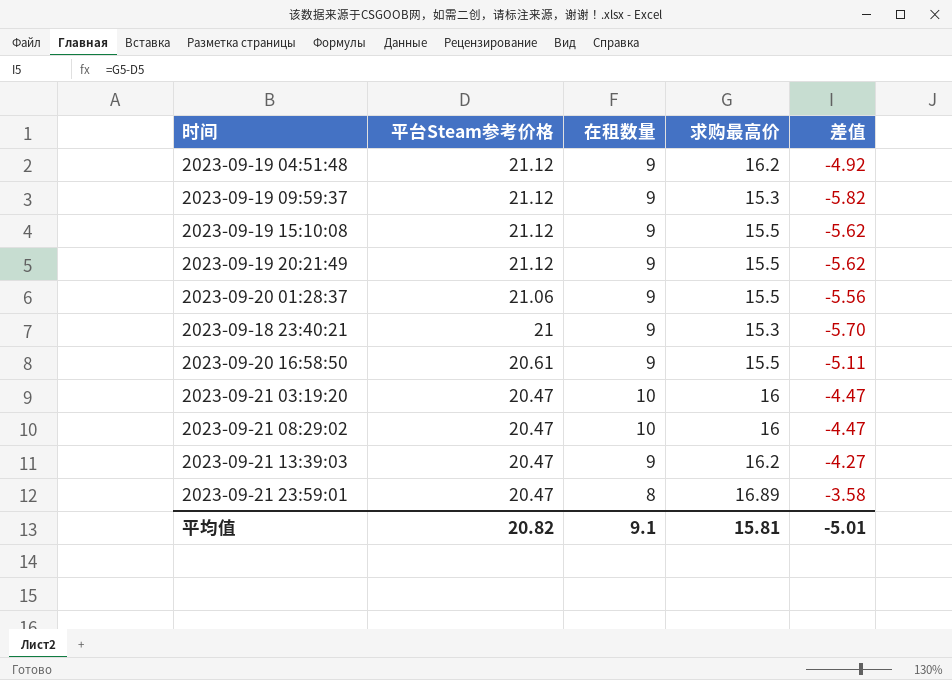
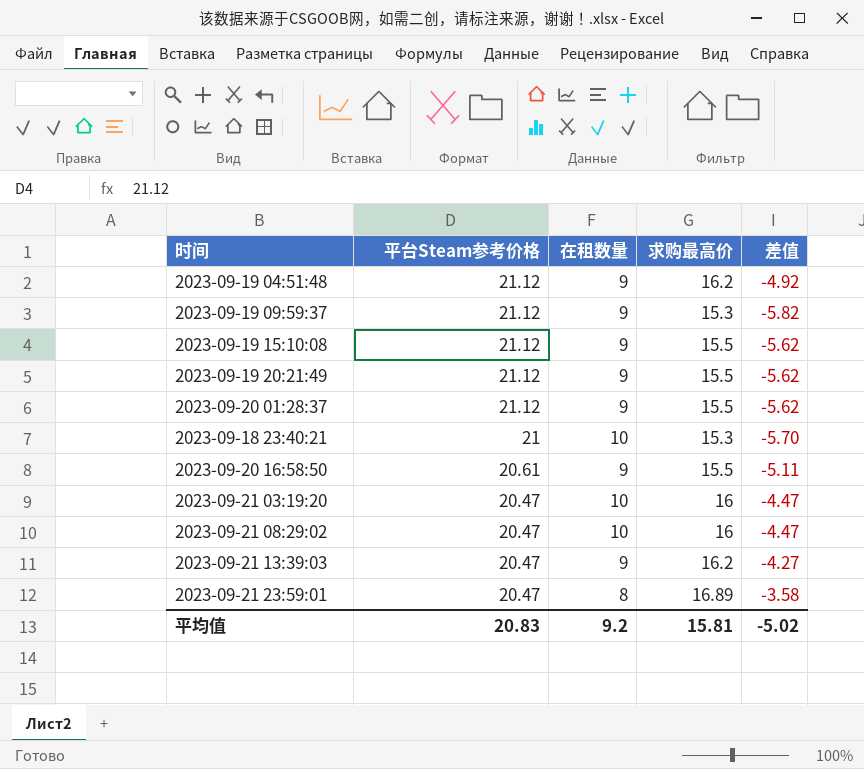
2023-09-20 01:28:37 | 平台Steam参考价格: 21.06 -> 21.12
2023-09-20 01:28:37 | 差值: -5.56 -> -5.62
2023-09-18 23:40:21 | 在租数量: 9 -> 10
平均值 | 平台Steam参考价格: 20.82 -> 20.83
平均值 | 在租数量: 9.1 -> 9.2
平均值 | 差值: -5.01 -> -5.02

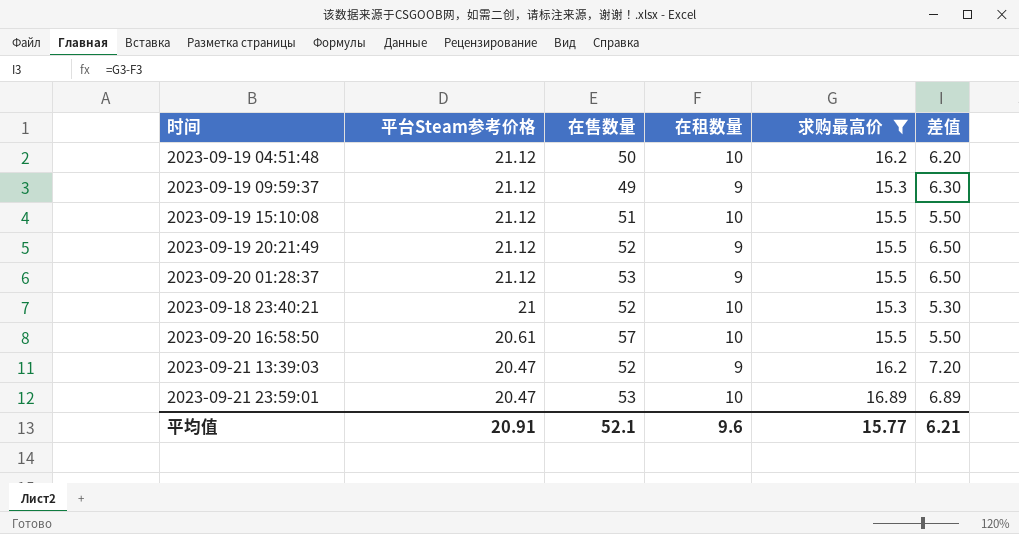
filter: none -> 求购最高价 != 16
column 在售数量 | position: none -> 3
column 差值 | formula: [求购最高价] - [平台Steam参考价格] -> [求购最高价] - [在租数量]
2023-09-19 04:51:48 | 在租数量: 9 -> 10
2023-09-19 15:10:08 | 在租数量: 9 -> 10
2023-09-20 16:58:50 | 在租数量: 9 -> 10
2023-09-21 23:59:01 | 在租数量: 8 -> 10
平均值 | 平台Steam参考价格: 20.83 -> 20.91
平均值 | 在租数量: 9.2 -> 9.6
平均值 | 求购最高价: 15.81 -> 15.77
平均值 | 差值: -5.02 -> 6.21

